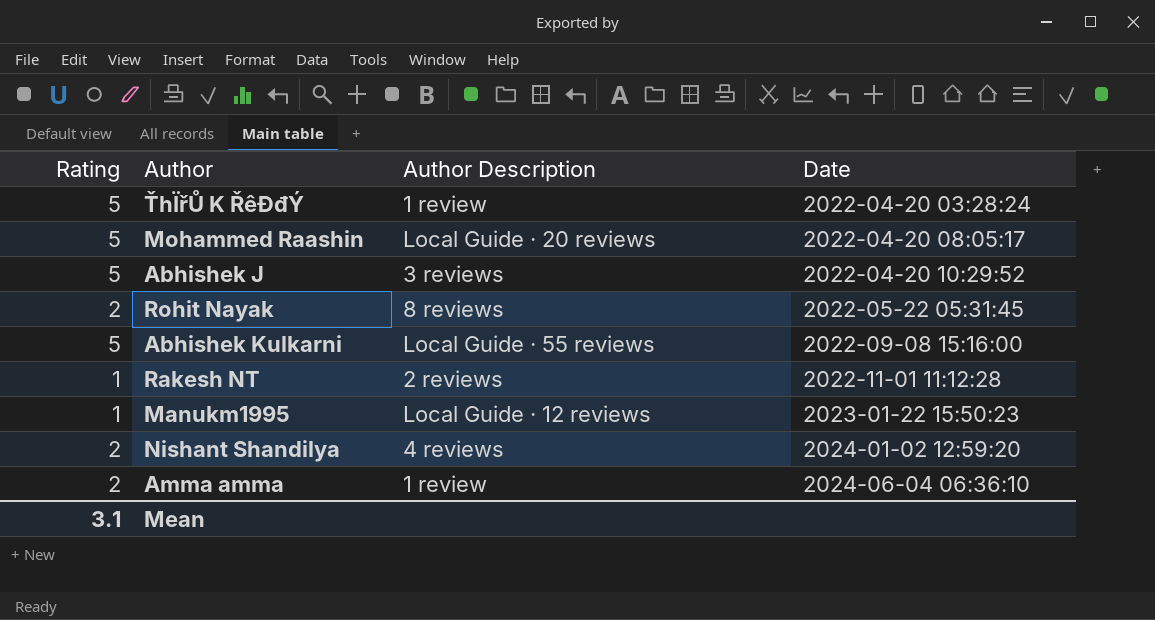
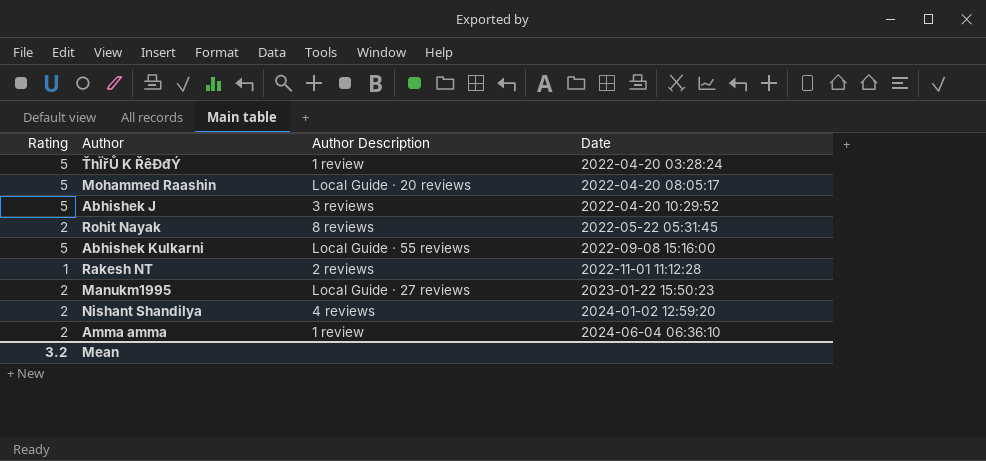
Manukm1995 | Rating: 1 -> 2
Manukm1995 | Author Description: Local Guide · 12 reviews -> Local Guide · 27 reviews
Mean | Rating: 3.1 -> 3.2

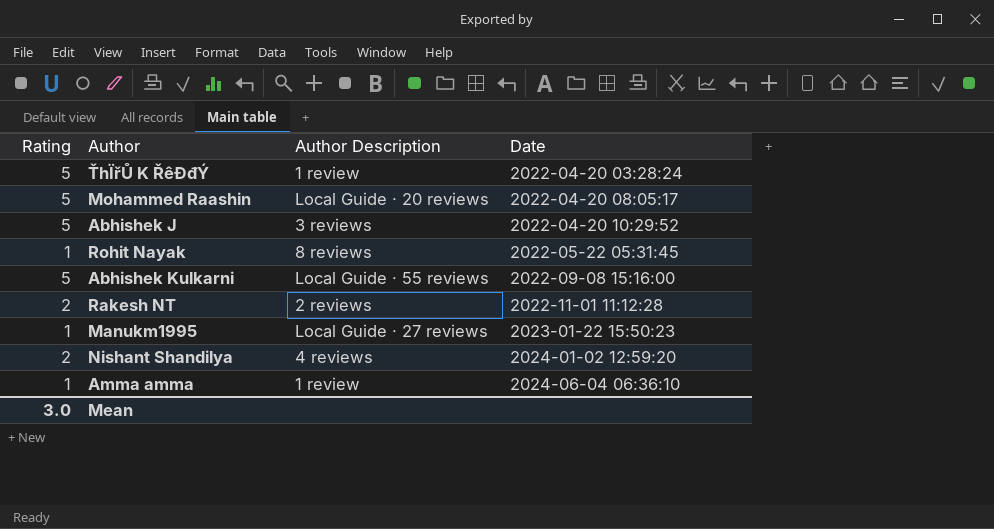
Rohit Nayak | Rating: 2 -> 1
Rakesh NT | Rating: 1 -> 2
Manukm1995 | Rating: 2 -> 1
Amma amma | Rating: 2 -> 1
Mean | Rating: 3.2 -> 3.0

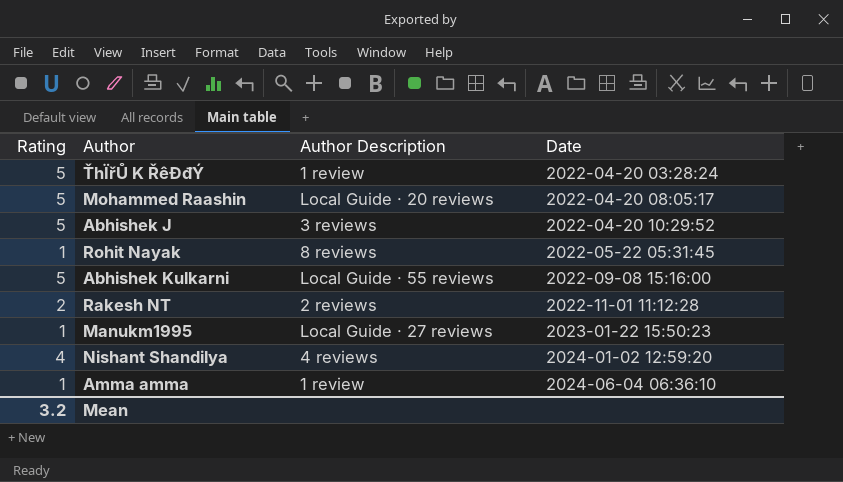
Nishant Shandilya | Rating: 2 -> 4
Mean | Rating: 3.0 -> 3.2

